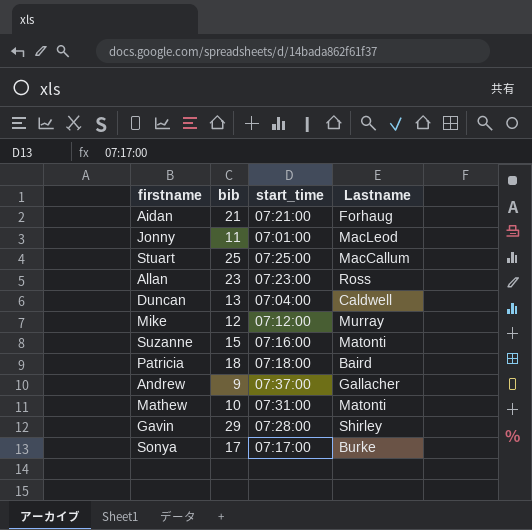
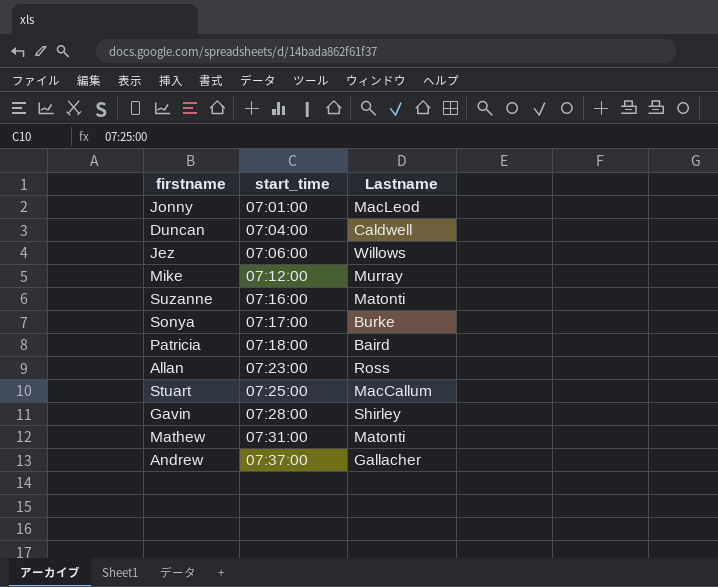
row order: none -> start_time ascending
column bib | position: 2 -> none
row Aidan: 21 | 07:21:00 | Forhaug -> none
row Jez: none -> 07:06:00 | Willows

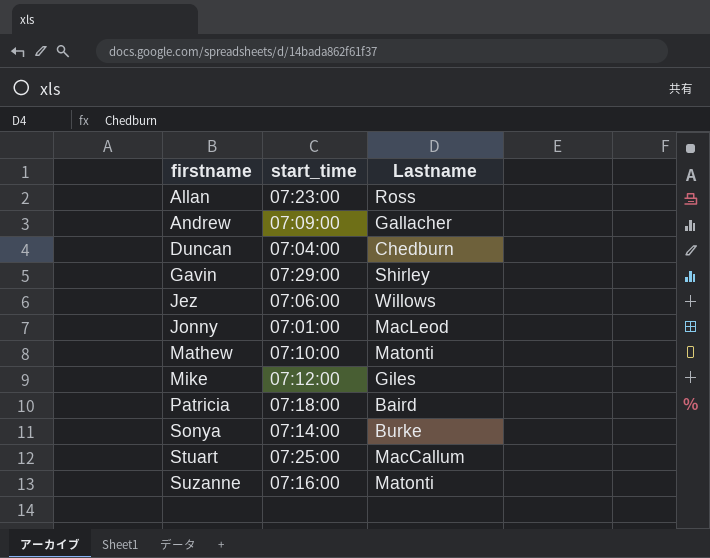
row order: start_time ascending -> firstname ascending
Andrew | start_time: 07:37:00 -> 07:09:00
Duncan | Lastname: Caldwell -> Chedburn
Gavin | start_time: 07:28:00 -> 07:29:00
Mathew | start_time: 07:31:00 -> 07:10:00
Mike | Lastname: Murray -> Giles
Sonya | start_time: 07:17:00 -> 07:14:00

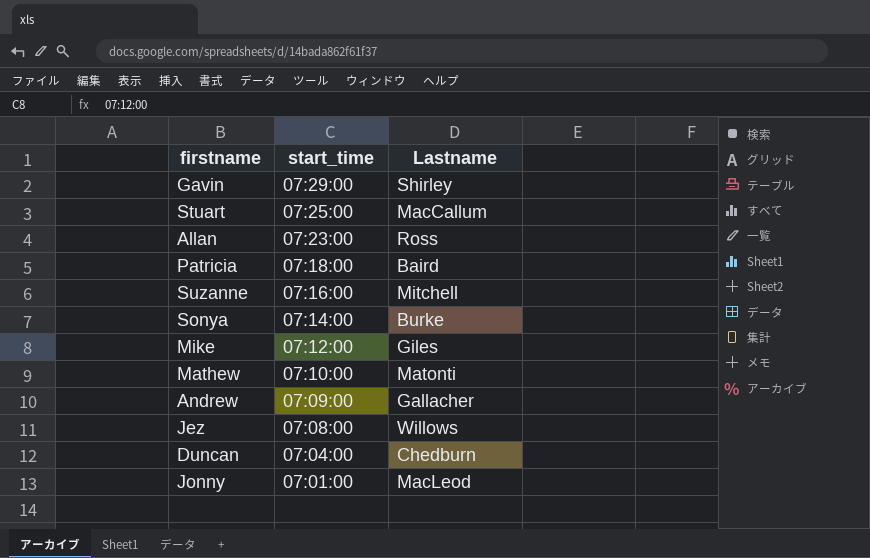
row order: firstname ascending -> start_time descending
Suzanne | Lastname: Matonti -> Mitchell
Jez | start_time: 07:06:00 -> 07:08:00

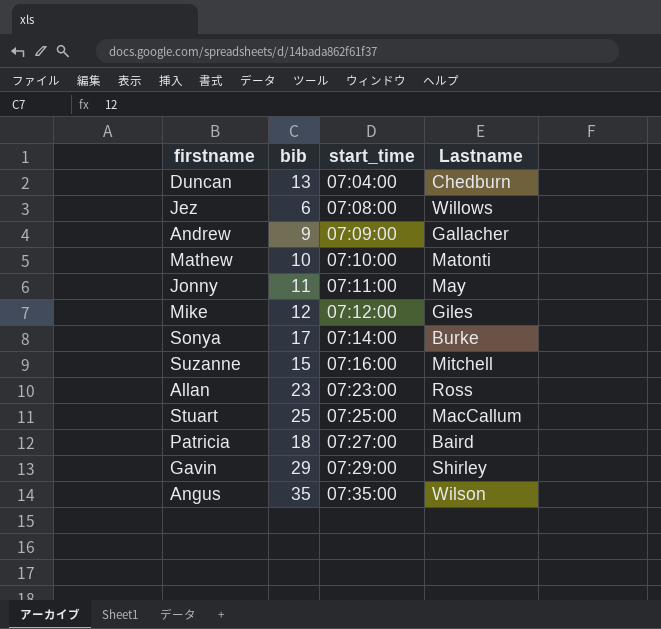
row order: start_time descending -> start_time ascending
column bib | position: none -> 2
Jonny | start_time: 07:01:00 -> 07:11:00
Jonny | Lastname: MacLeod -> May
Patricia | start_time: 07:18:00 -> 07:27:00
row Angus: none -> 35 | 07:35:00 | Wilson

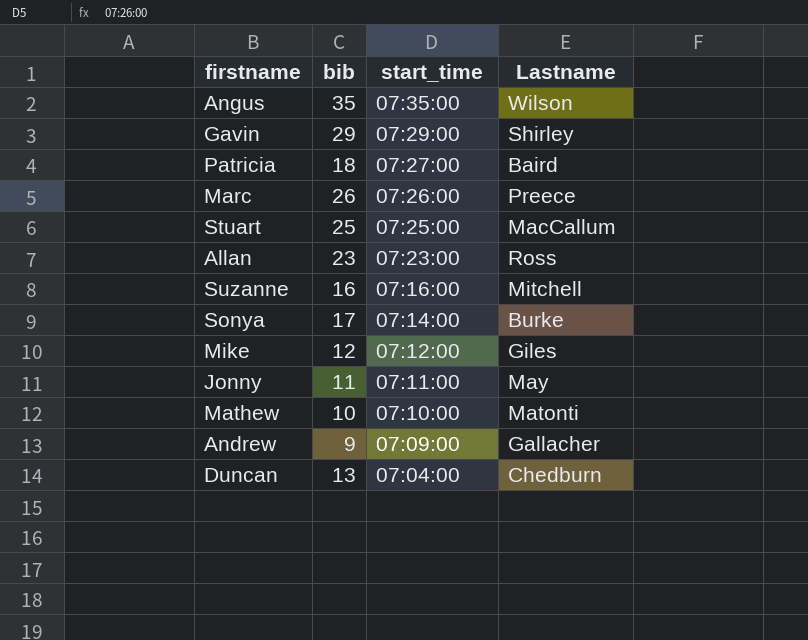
row order: start_time ascending -> start_time descending
row Jez: 6 | 07:08:00 | Willows -> none
row Marc: none -> 26 | 07:26:00 | Preece
Suzanne | bib: 15 -> 16

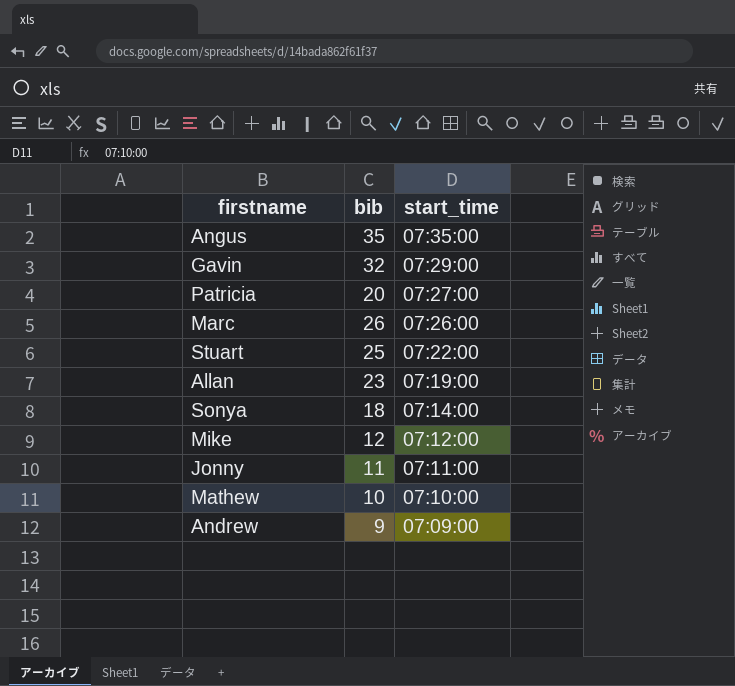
column Lastname | position: 4 -> none
row Suzanne: 16 | 07:16:00 | Mitchell -> none
row Duncan: 13 | 07:04:00 | Chedburn -> none
Gavin | bib: 29 -> 32
Patricia | bib: 18 -> 20
Stuart | start_time: 07:25:00 -> 07:22:00
Allan | start_time: 07:23:00 -> 07:19:00
Sonya | bib: 17 -> 18

